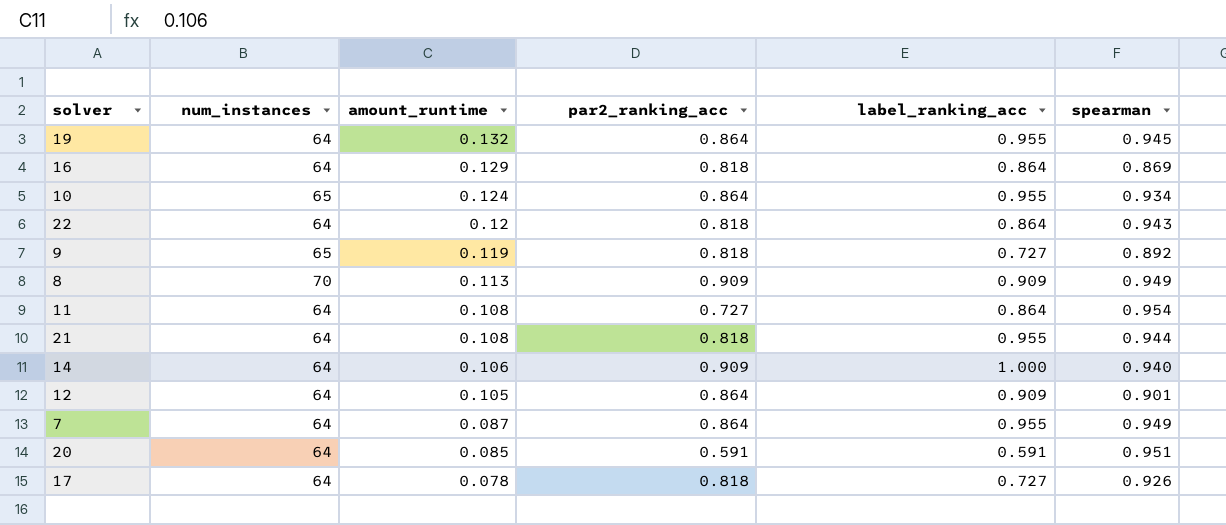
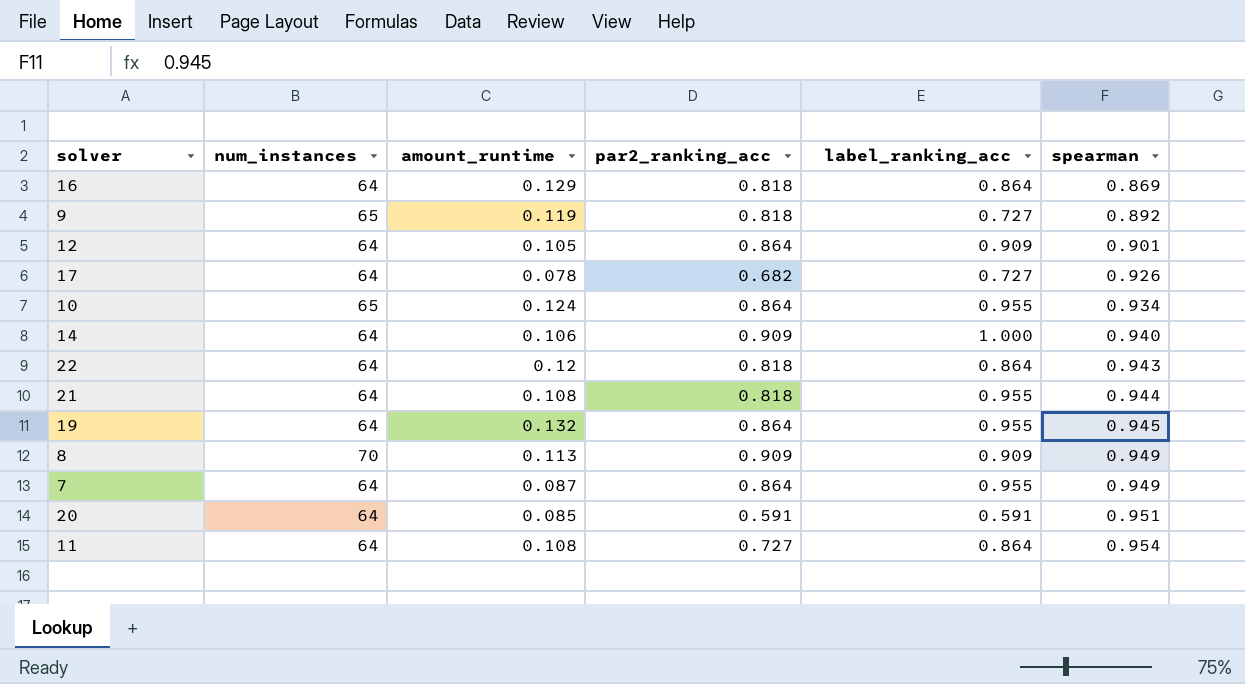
row order: amount_runtime descending -> spearman ascending
17 | par2_ranking_acc: 0.818 -> 0.682

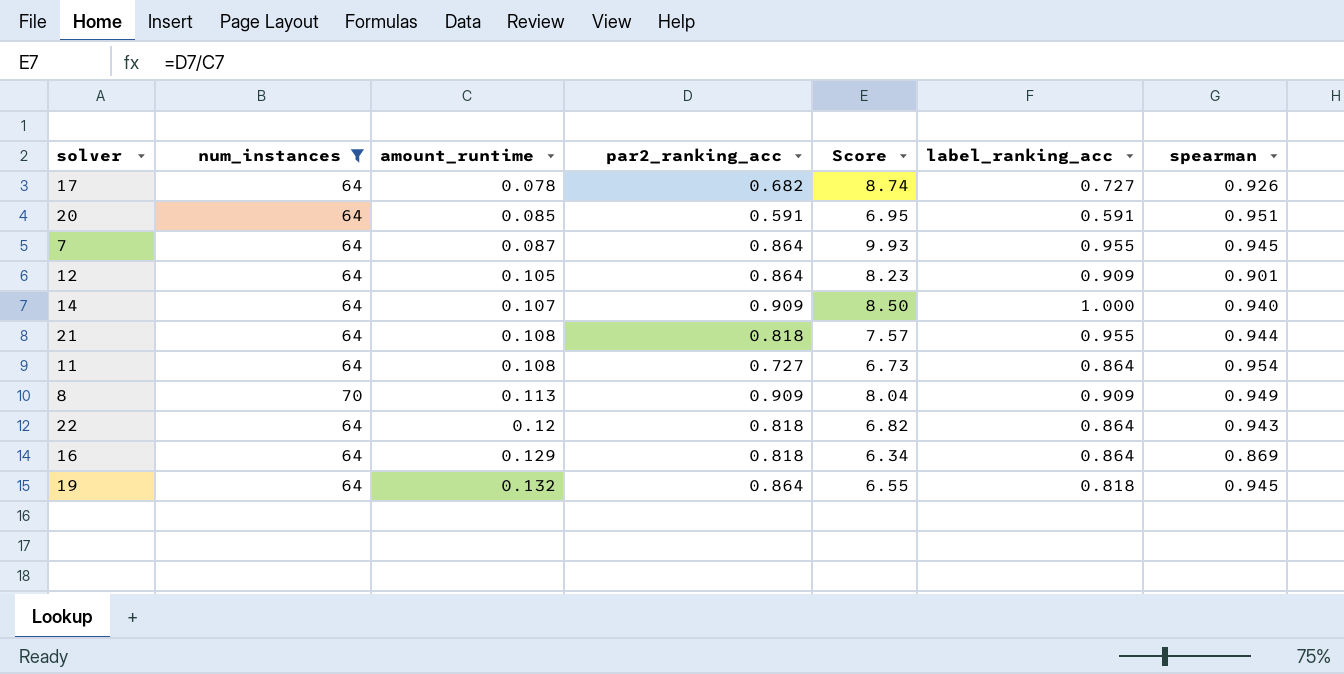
filter: none -> num_instances != 65
row order: spearman ascending -> amount_runtime ascending
column Score | formula: none -> [par2_ranking_acc] / [amount_runtime]
7 | spearman: 0.949 -> 0.945
14 | amount_runtime: 0.106 -> 0.107
19 | label_ranking_acc: 0.955 -> 0.818

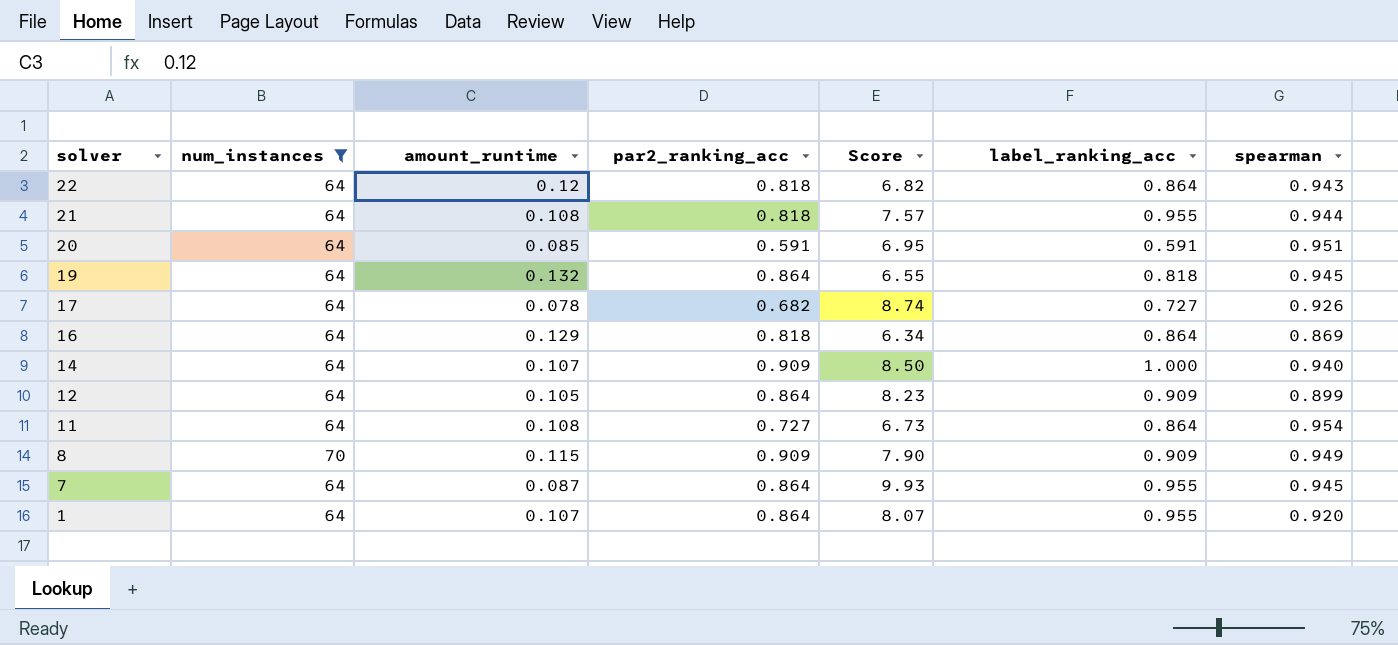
row order: amount_runtime ascending -> solver descending
12 | spearman: 0.901 -> 0.899
8 | amount_runtime: 0.113 -> 0.115
8 | Score: 8.04 -> 7.90
row 1: none -> 64 | 0.107 | 0.864 | 8.07 | 0.955 | 0.920

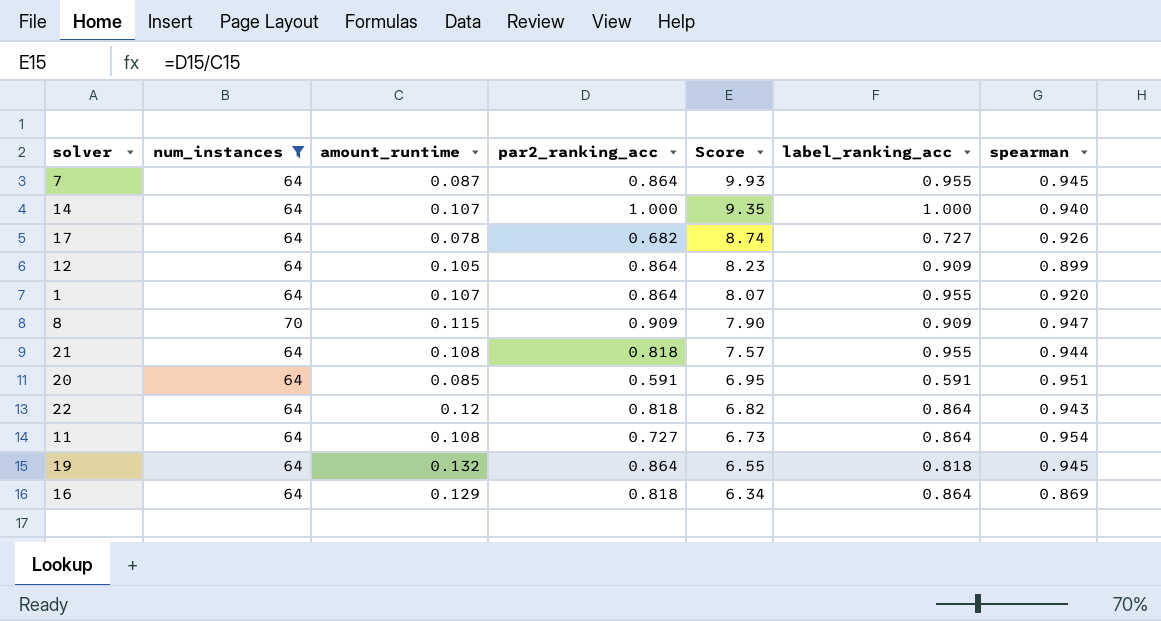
row order: solver descending -> Score descending
14 | par2_ranking_acc: 0.909 -> 1.000
14 | Score: 8.50 -> 9.35
8 | spearman: 0.949 -> 0.947

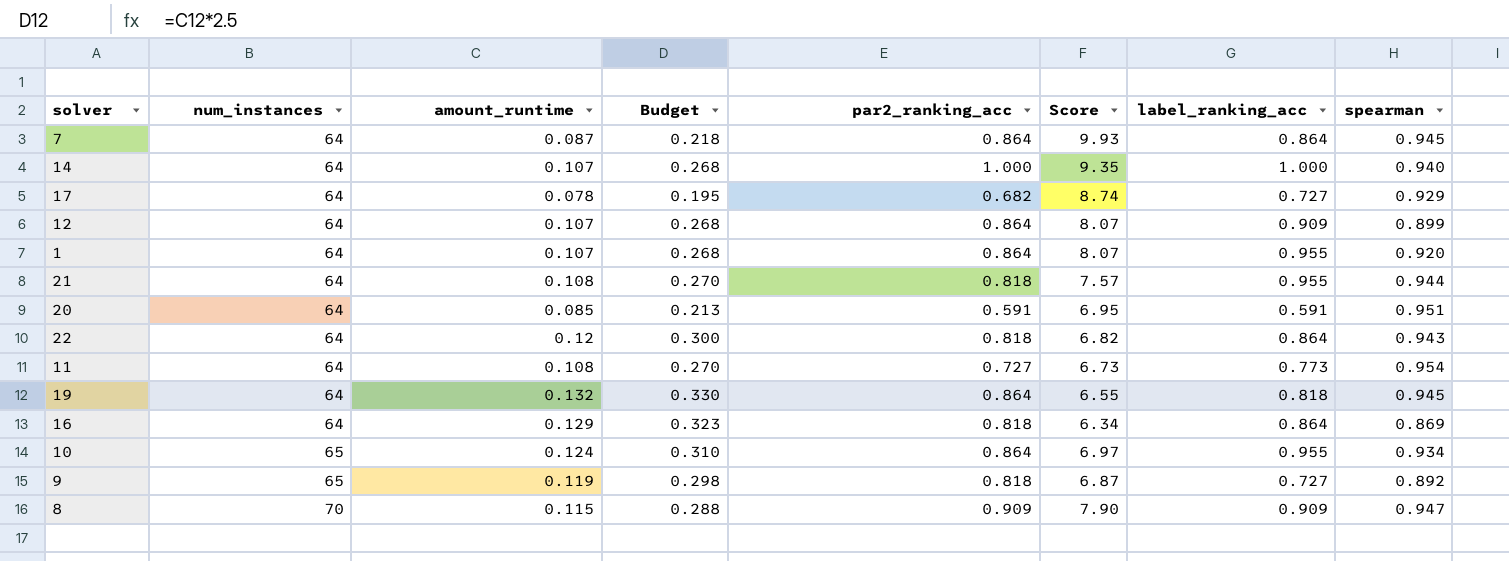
filter: num_instances != 65 -> none
row order: Score descending -> num_instances ascending
column Budget | formula: none -> [amount_runtime] * 2.5
7 | label_ranking_acc: 0.955 -> 0.864
17 | spearman: 0.926 -> 0.929
12 | amount_runtime: 0.105 -> 0.107
12 | Score: 8.23 -> 8.07
11 | label_ranking_acc: 0.864 -> 0.773

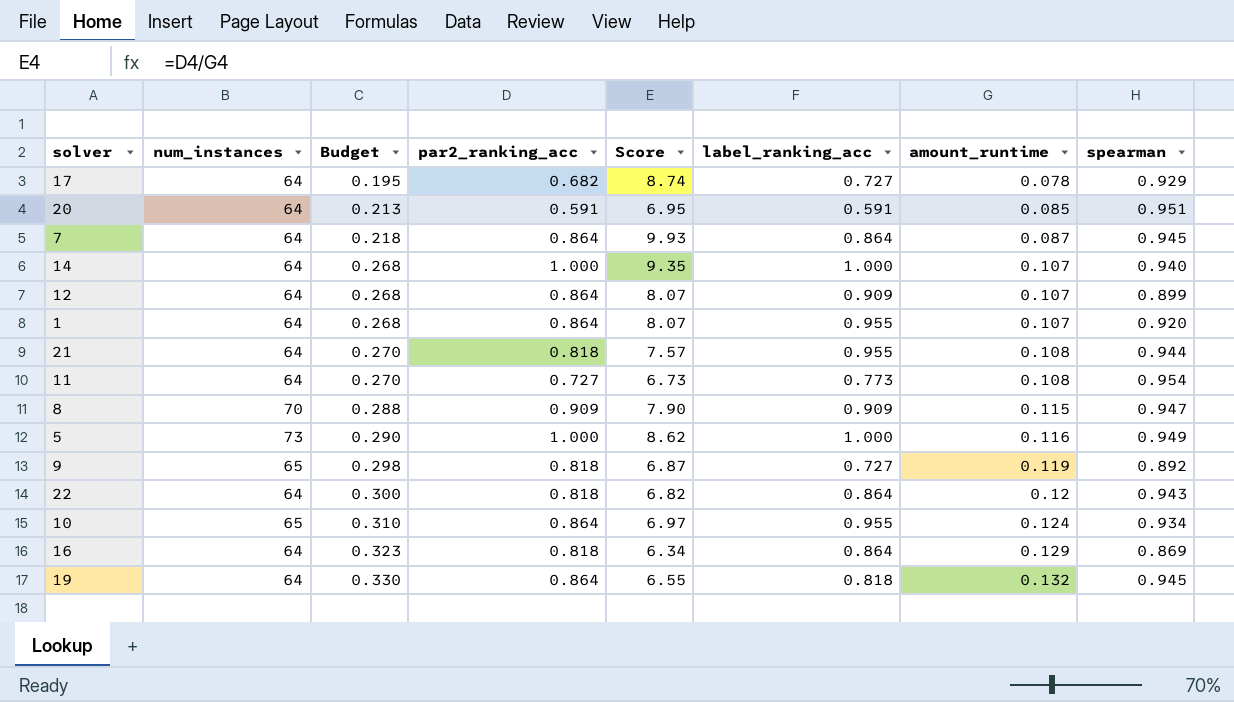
row order: num_instances ascending -> Budget ascending
column amount_runtime | position: 3 -> 7
row 5: none -> 73 | 0.290 | 1.000 | 8.62 | 1.000 | 0.116 | 0.949

